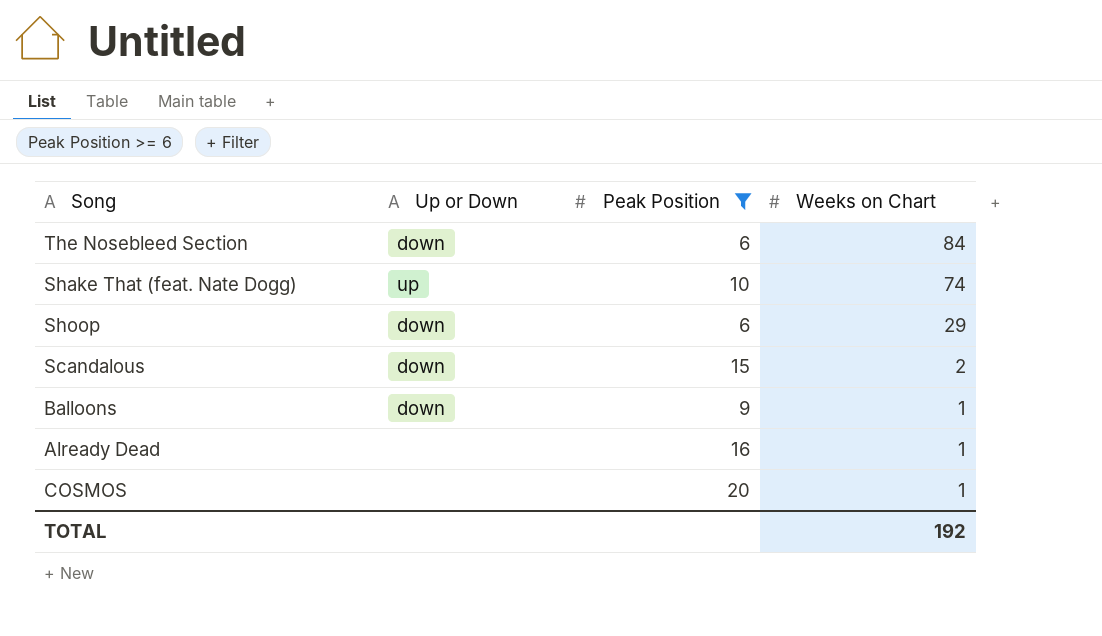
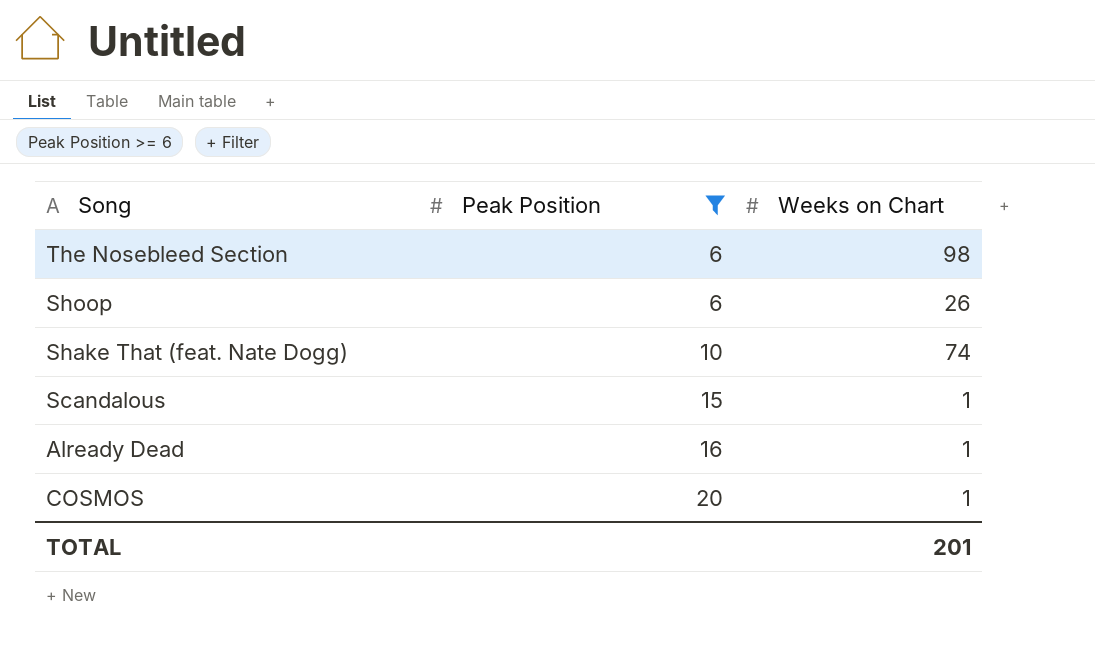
row order: Weeks on Chart descending -> Peak Position ascending
column Up or Down | position: 2 -> none
row Balloons: down | 9 | 1 -> none
The Nosebleed Section | Weeks on Chart: 84 -> 98
Shoop | Weeks on Chart: 29 -> 26
Scandalous | Weeks on Chart: 2 -> 1
TOTAL | Weeks on Chart: 192 -> 201

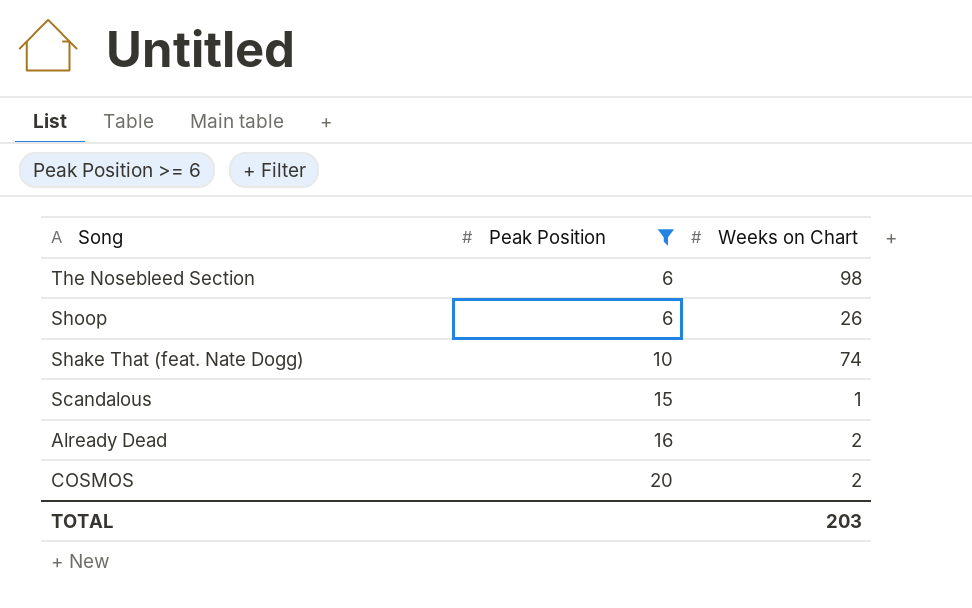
Already Dead | Weeks on Chart: 1 -> 2
COSMOS | Weeks on Chart: 1 -> 2
TOTAL | Weeks on Chart: 201 -> 203

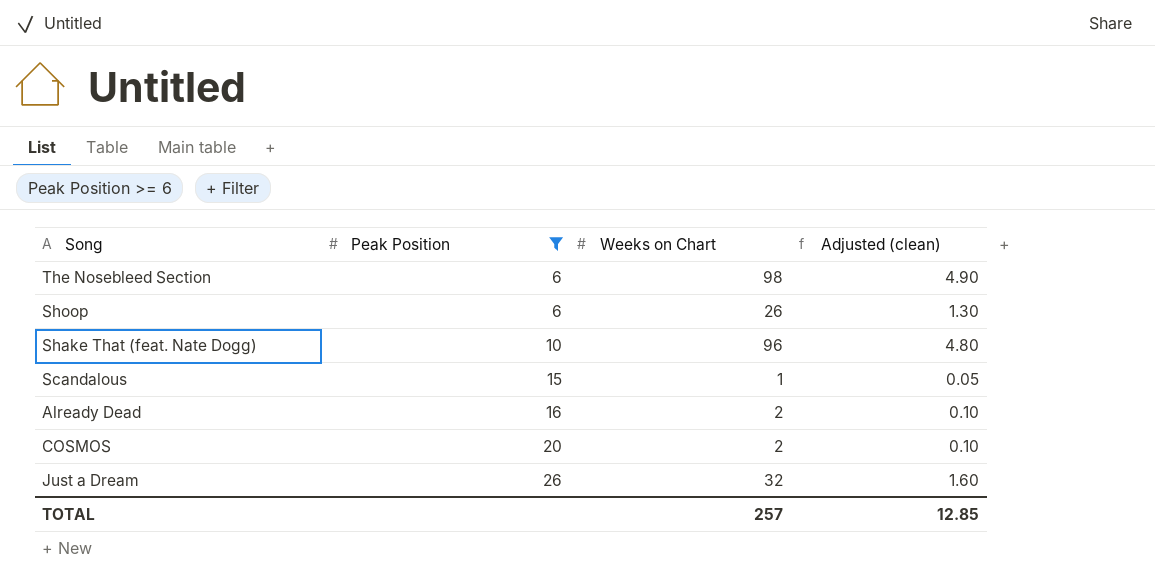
column Adjusted (clean) | formula: none -> [Weeks on Chart] * 0.05
Shake That (feat. Nate Dogg) | Weeks on Chart: 74 -> 96
row Just a Dream: none -> 26 | 32 | 1.60
TOTAL | Weeks on Chart: 203 -> 257

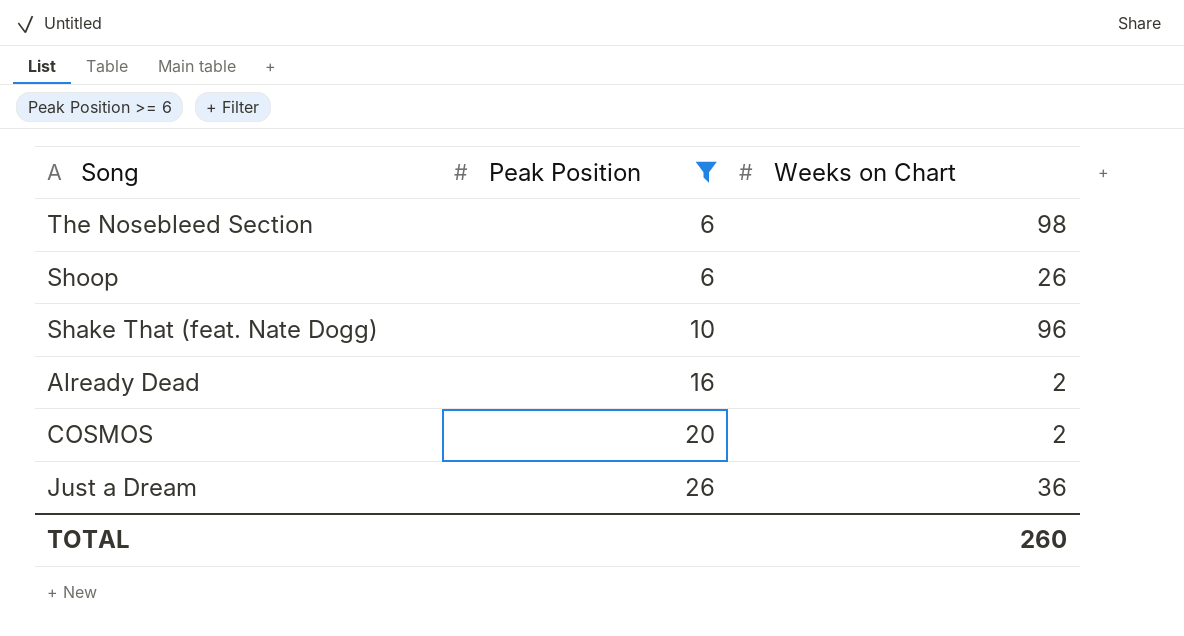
column Adjusted (clean) | formula: [Weeks on Chart] * 0.05 -> none
row Scandalous: 15 | 1 | 0.05 -> none
Just a Dream | Weeks on Chart: 32 -> 36
TOTAL | Weeks on Chart: 257 -> 260

